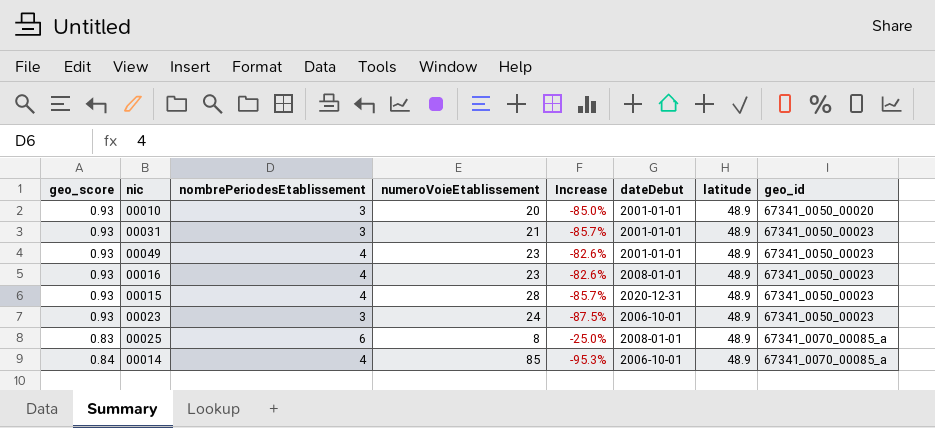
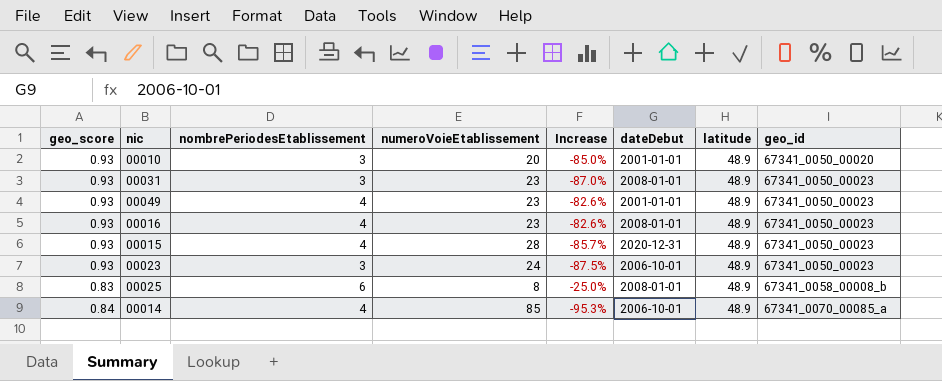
00031 | numeroVoieEtablissement: 21 -> 23
00031 | Increase: -85.7% -> -87.0%
00031 | dateDebut: 2001-01-01 -> 2008-01-01
00025 | geo_id: 67341_0070_00085_a -> 67341_0058_00008_b

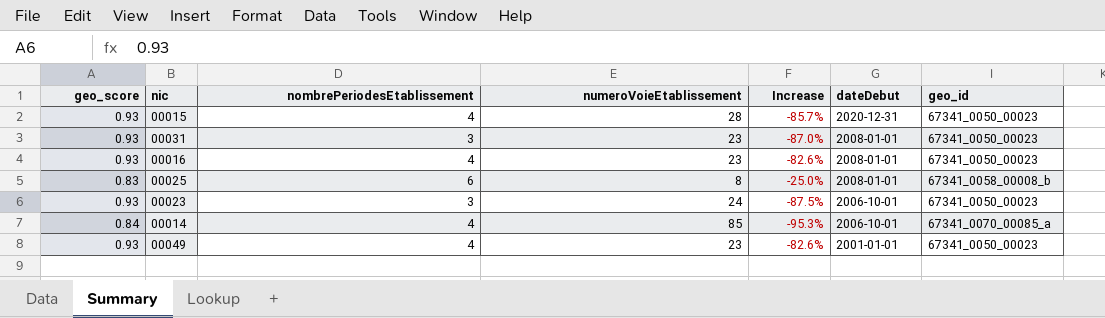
row order: geo_id ascending -> dateDebut descending
column latitude | position: 7 -> none
row 00010: 0.93 | 3 | 20 | -85.0% | 2001-01-01 | 48.9 | 67341_0050_00020 -> none

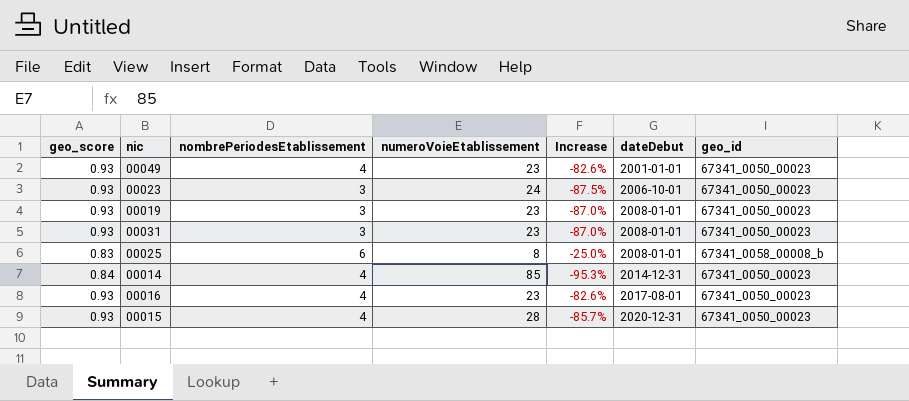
row order: dateDebut descending -> dateDebut ascending
row 00019: none -> 0.93 | 3 | 23 | -87.0% | 2008-01-01 | 67341_0050_00023
00014 | dateDebut: 2006-10-01 -> 2014-12-31
00014 | geo_id: 67341_0070_00085_a -> 67341_0050_00023
00016 | dateDebut: 2008-01-01 -> 2017-08-01

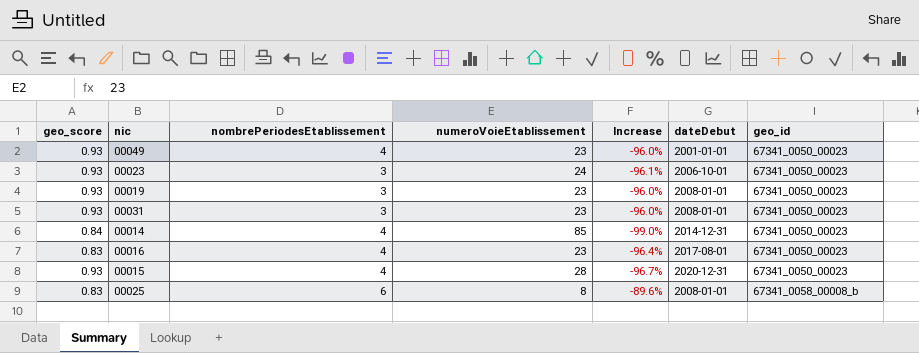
row order: dateDebut ascending -> geo_id ascending
column Increase | formula: ([nombrePeriodesEtablissement] - [numeroVoieEtablissement]) / [numeroVoieEtablissement] -> ([geo_score] - [numeroVoieEtablissement]) / [numeroVoieEtablissement]
00016 | geo_score: 0.93 -> 0.83

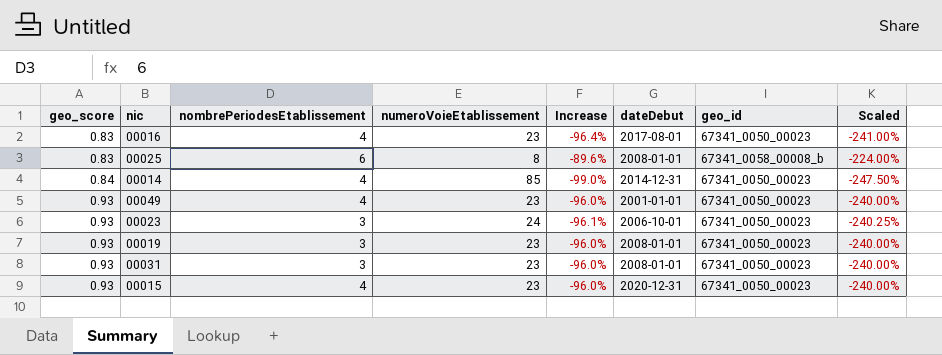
row order: geo_id ascending -> geo_score ascending
column Scaled | formula: none -> [Increase] * 2.5
00015 | numeroVoieEtablissement: 28 -> 23
00015 | Increase: -96.7% -> -96.0%

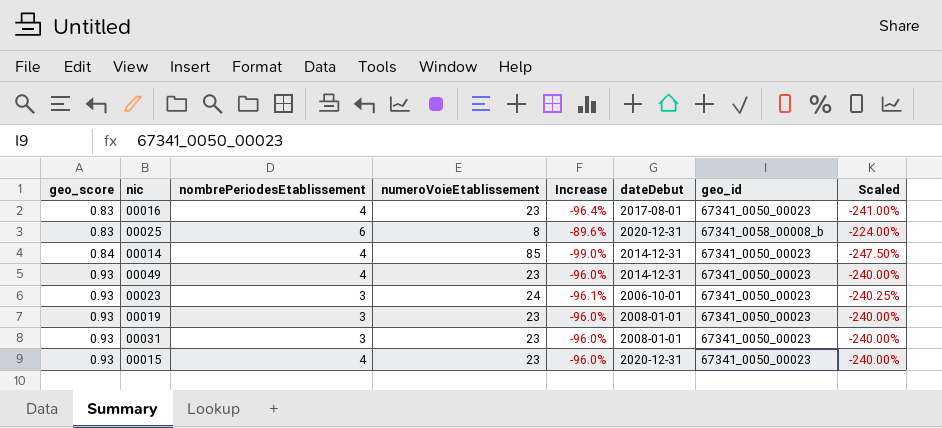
00025 | dateDebut: 2008-01-01 -> 2020-12-31
00049 | dateDebut: 2001-01-01 -> 2014-12-31

